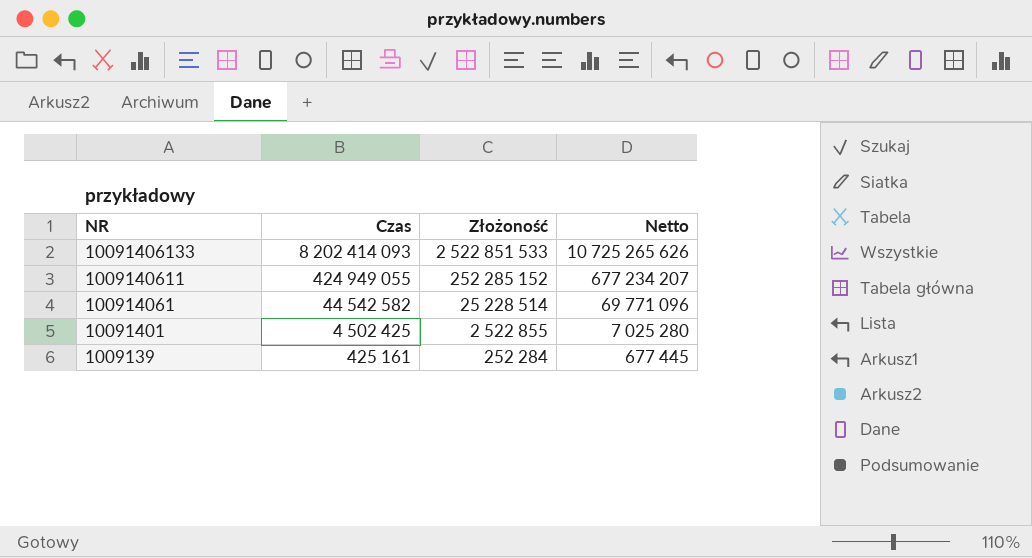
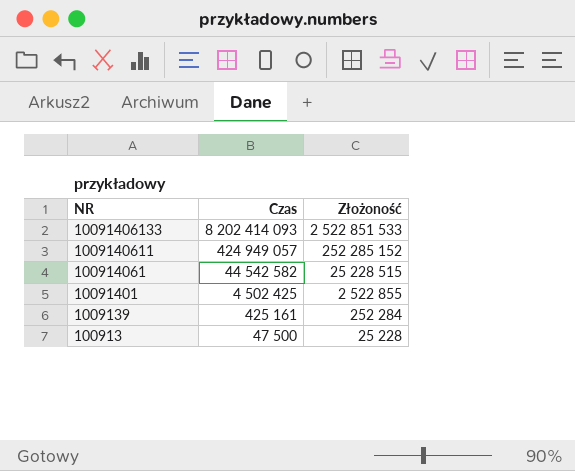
column Netto | formula: [Czas] + [Złożoność] -> none
1009140611 | Czas: 424 949 055 -> 424 949 057
100914061 | Złożoność: 25 228 514 -> 25 228 515
row 100913: none -> 47 500 | 25 228

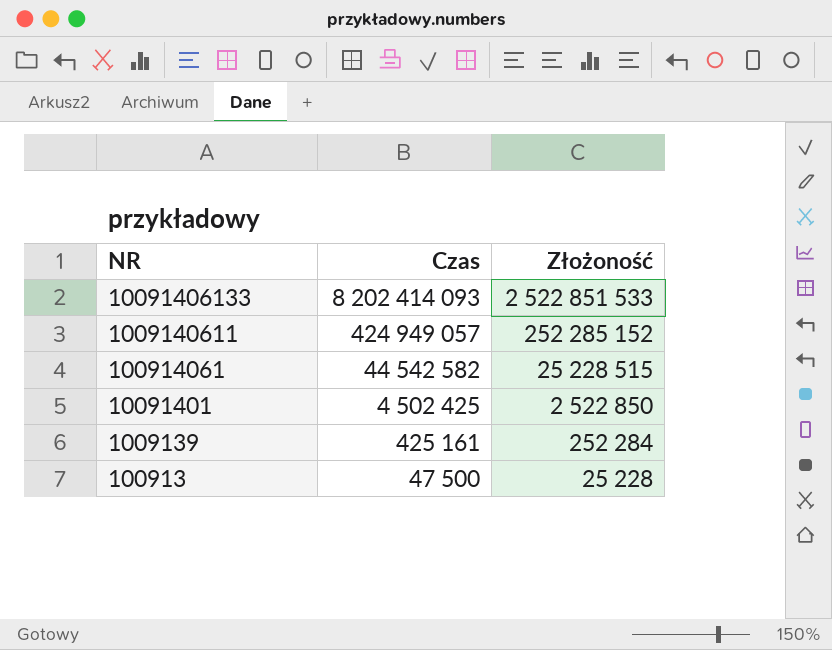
10091401 | Złożoność: 2 522 855 -> 2 522 850

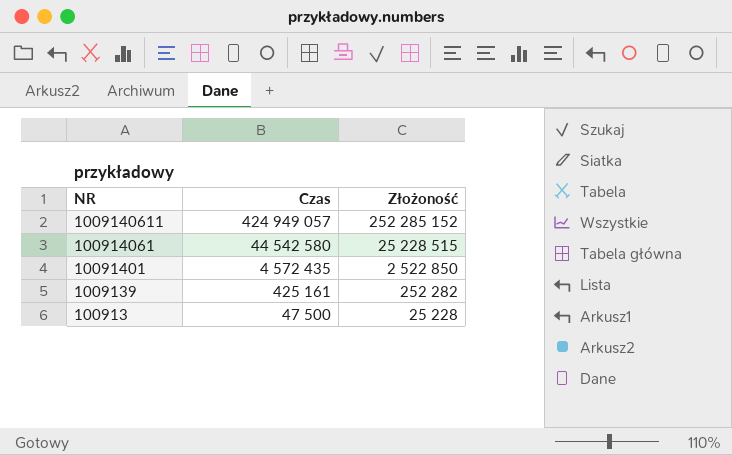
row 10091406133: 8 202 414 093 | 2 522 851 533 -> none
100914061 | Czas: 44 542 582 -> 44 542 580
10091401 | Czas: 4 502 425 -> 4 572 435
1009139 | Złożoność: 252 284 -> 252 282

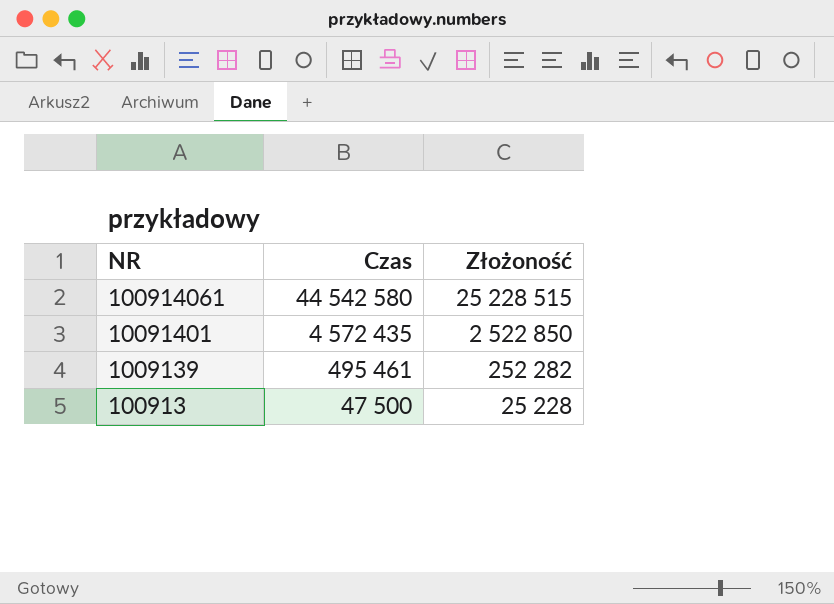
row 1009140611: 424 949 057 | 252 285 152 -> none
1009139 | Czas: 425 161 -> 495 461

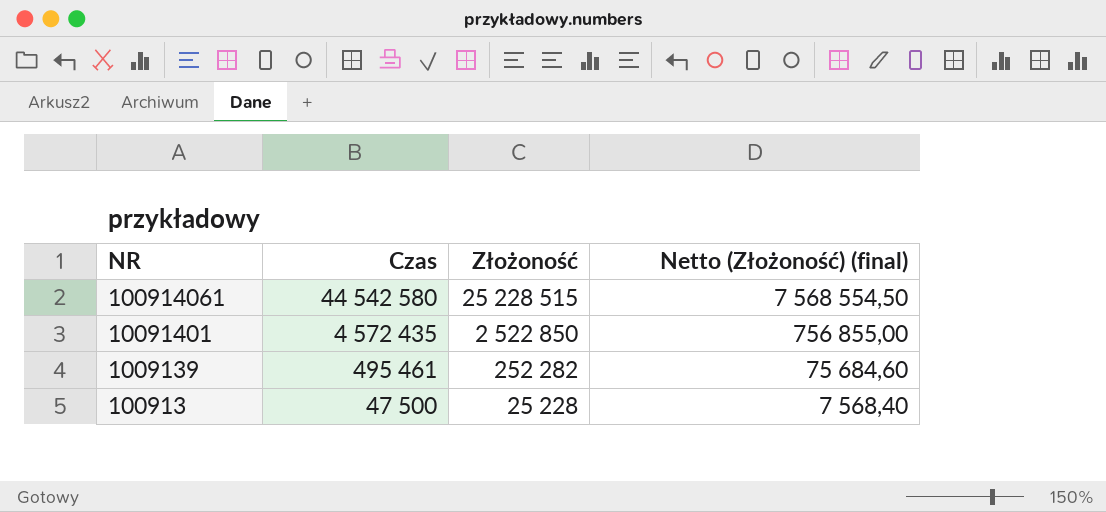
column Netto (Złożoność) (final) | formula: none -> [Złożoność] * 0,3

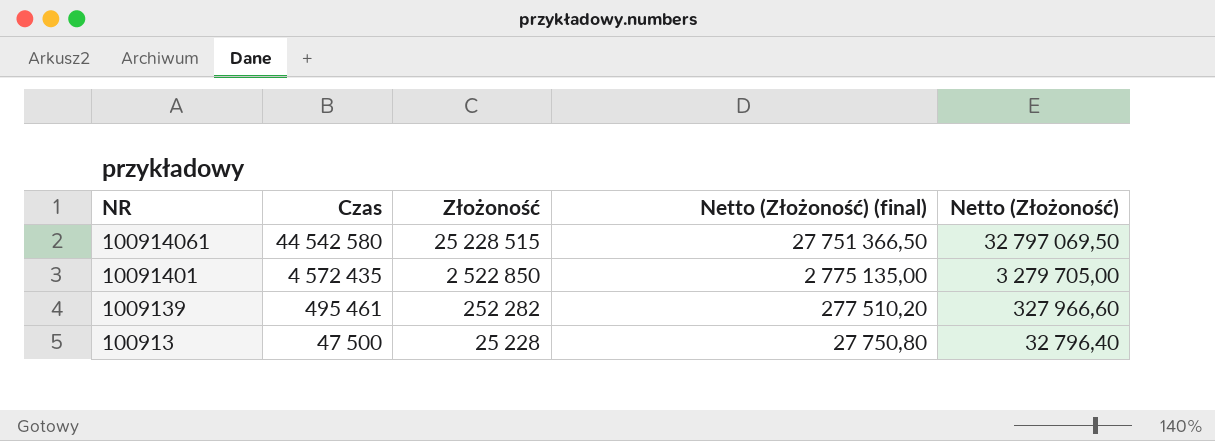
column Netto (Złożoność) (final) | formula: [Złożoność] * 0,3 -> [Złożoność] * 1,1
column Netto (Złożoność) | formula: none -> [Złożoność] * 1,3

